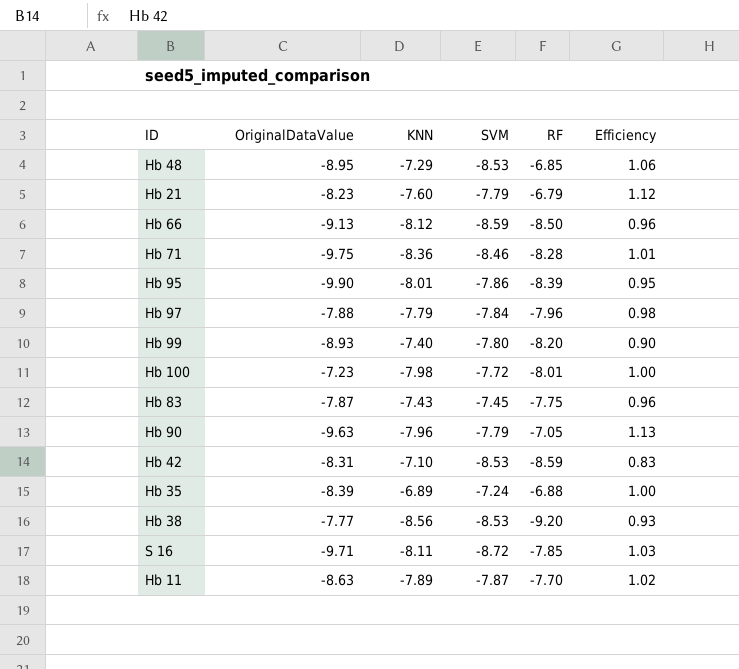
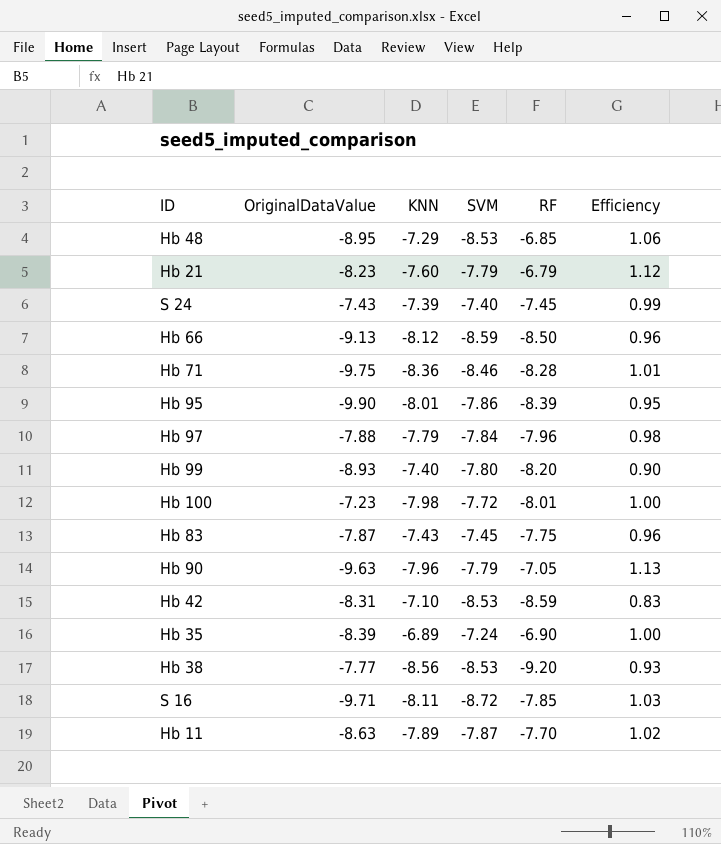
row S 24: none -> -7.43 | -7.39 | -7.40 | -7.45 | 0.99
Hb 35 | RF: -6.88 -> -6.90

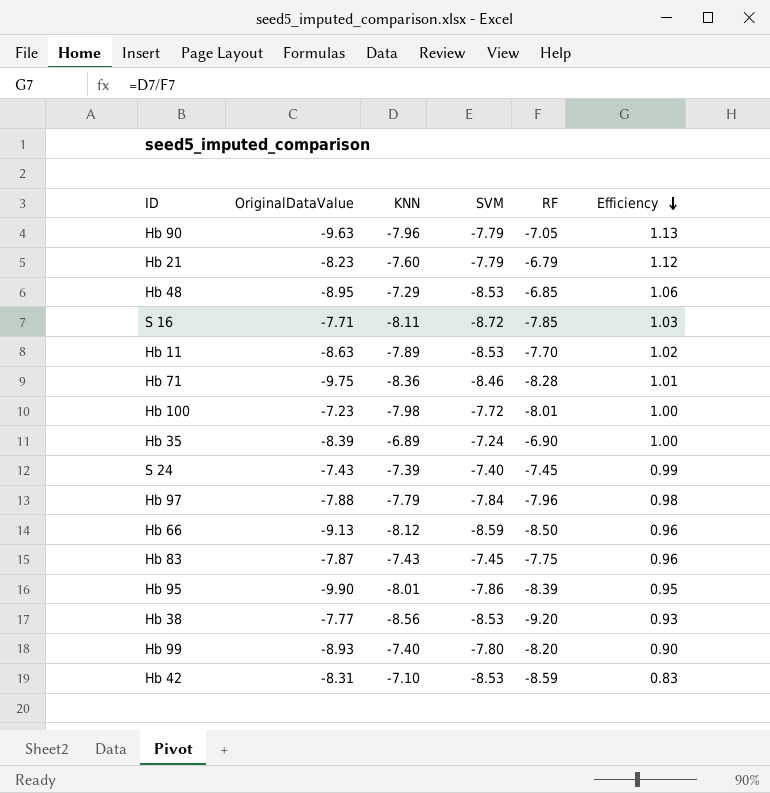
row order: none -> Efficiency descending
S 16 | OriginalDataValue: -9.71 -> -7.71
Hb 11 | SVM: -7.87 -> -8.53

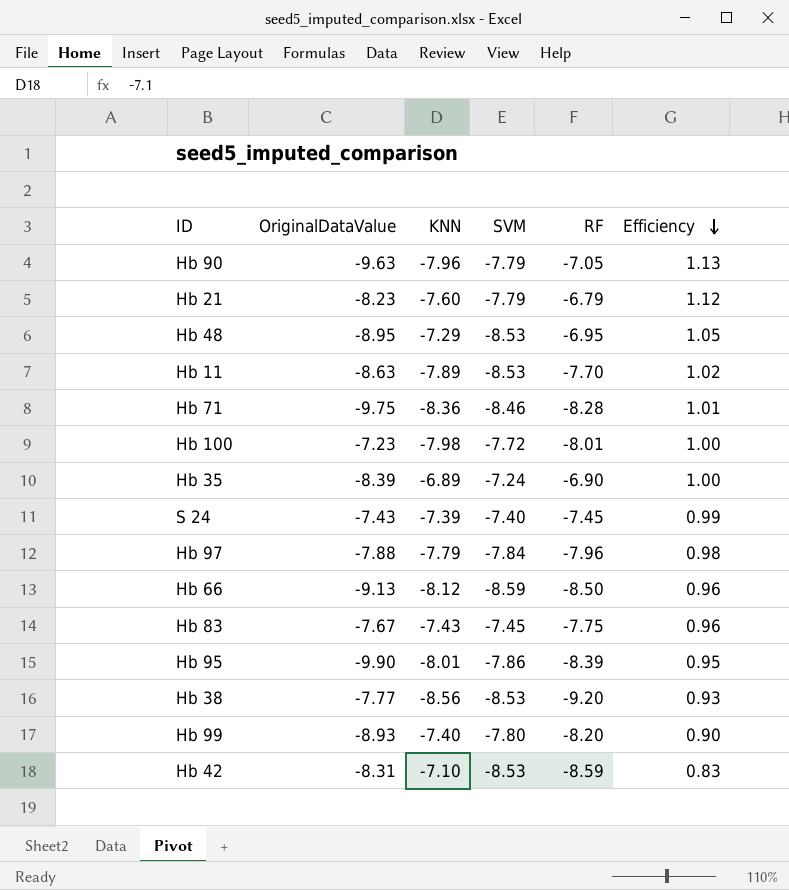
row S 16: -7.71 | -8.11 | -8.72 | -7.85 | 1.03 -> none
Hb 48 | RF: -6.85 -> -6.95
Hb 48 | Efficiency: 1.06 -> 1.05
Hb 83 | OriginalDataValue: -7.87 -> -7.67

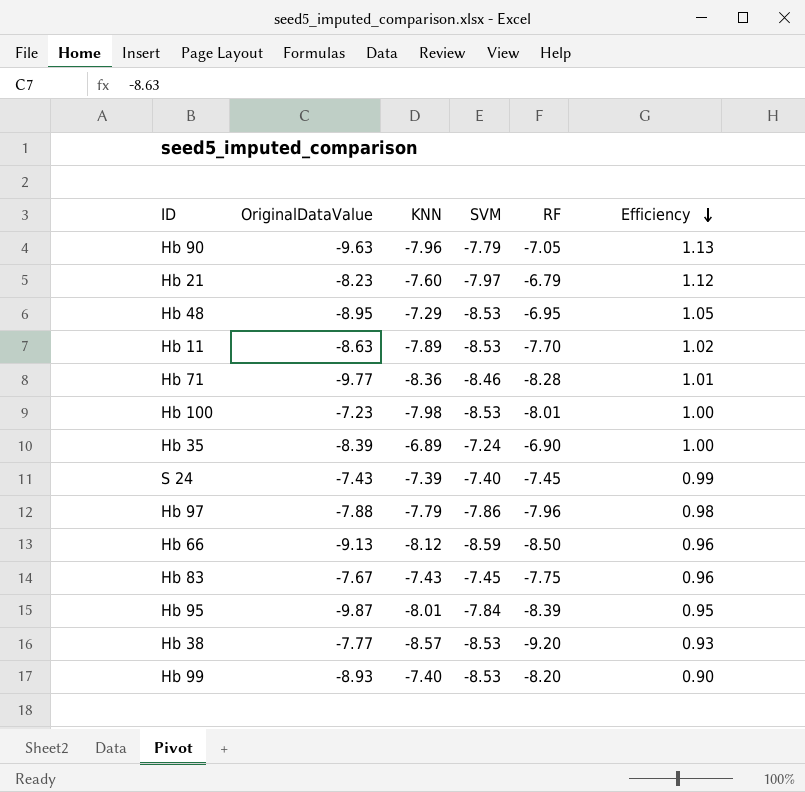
row Hb 42: -8.31 | -7.10 | -8.53 | -8.59 | 0.83 -> none
Hb 21 | SVM: -7.79 -> -7.97
Hb 71 | OriginalDataValue: -9.75 -> -9.77
Hb 100 | SVM: -7.72 -> -8.53
Hb 97 | SVM: -7.84 -> -7.86
Hb 95 | OriginalDataValue: -9.90 -> -9.87
Hb 95 | SVM: -7.86 -> -7.84
Hb 38 | KNN: -8.56 -> -8.57
Hb 99 | SVM: -7.80 -> -8.53

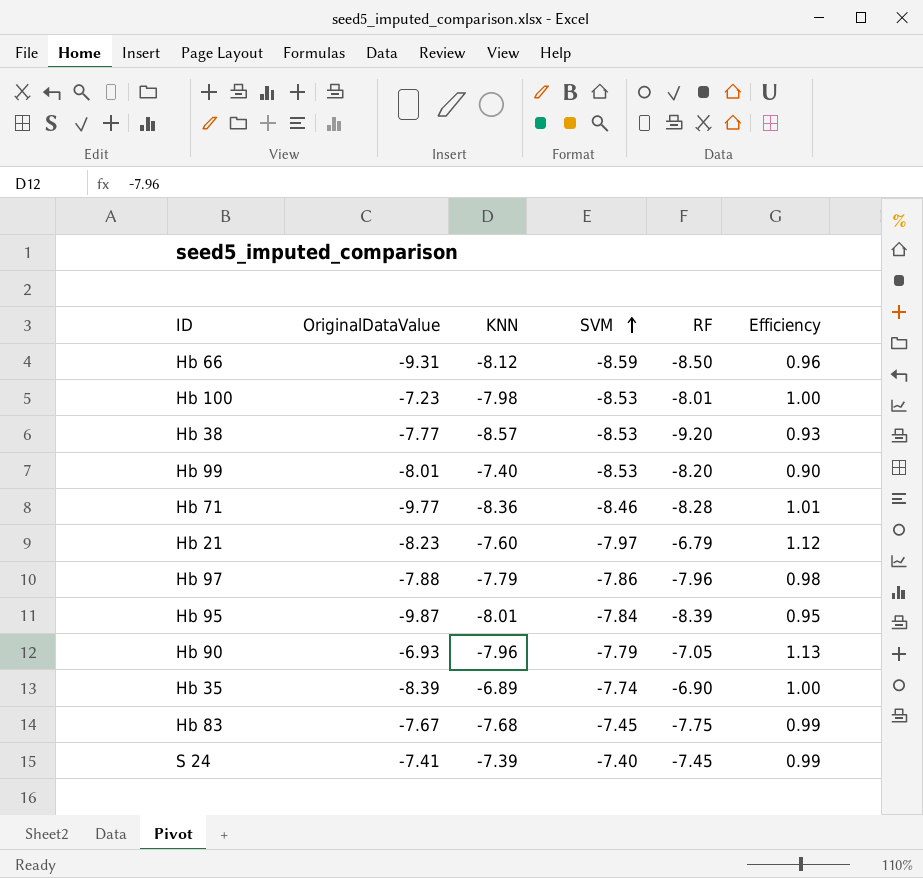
row order: Efficiency descending -> SVM ascending
row Hb 48: -8.95 | -7.29 | -8.53 | -6.95 | 1.05 -> none
row Hb 11: -8.63 | -7.89 | -8.53 | -7.70 | 1.02 -> none
Hb 66 | OriginalDataValue: -9.13 -> -9.31
Hb 99 | OriginalDataValue: -8.93 -> -8.01
Hb 90 | OriginalDataValue: -9.63 -> -6.93
Hb 35 | SVM: -7.24 -> -7.74
Hb 83 | KNN: -7.43 -> -7.68
Hb 83 | Efficiency: 0.96 -> 0.99
S 24 | OriginalDataValue: -7.43 -> -7.41

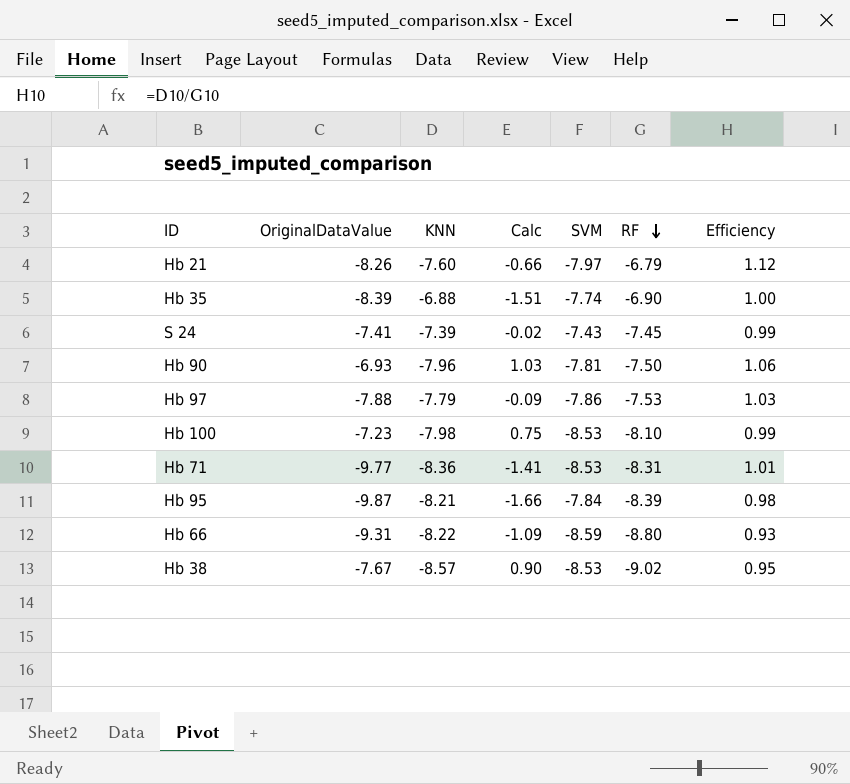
row order: SVM ascending -> RF descending
column Calc | formula: none -> [OriginalDataValue] - [KNN]
row Hb 99: -8.01 | -7.40 | -8.53 | -8.20 | 0.90 -> none
row Hb 83: -7.67 | -7.68 | -7.45 | -7.75 | 0.99 -> none
Hb 21 | OriginalDataValue: -8.23 -> -8.26
Hb 35 | KNN: -6.89 -> -6.88
S 24 | SVM: -7.40 -> -7.43
Hb 90 | SVM: -7.79 -> -7.81
Hb 90 | RF: -7.05 -> -7.50
Hb 90 | Efficiency: 1.13 -> 1.06
Hb 97 | RF: -7.96 -> -7.53
Hb 97 | Efficiency: 0.98 -> 1.03
Hb 100 | RF: -8.01 -> -8.10
Hb 100 | Efficiency: 1.00 -> 0.99
Hb 71 | SVM: -8.46 -> -8.53
Hb 71 | RF: -8.28 -> -8.31
Hb 95 | KNN: -8.01 -> -8.21
Hb 95 | Efficiency: 0.95 -> 0.98
Hb 66 | KNN: -8.12 -> -8.22
Hb 66 | RF: -8.50 -> -8.80
Hb 66 | Efficiency: 0.96 -> 0.93
Hb 38 | OriginalDataValue: -7.77 -> -7.67
Hb 38 | RF: -9.20 -> -9.02
Hb 38 | Efficiency: 0.93 -> 0.95

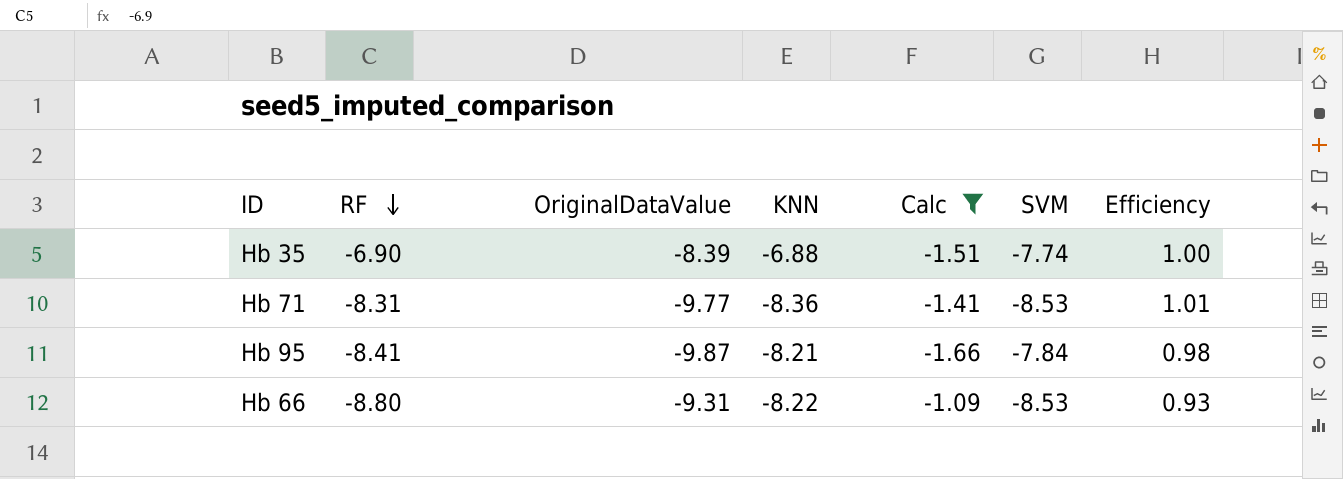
filter: none -> Calc <= -1.09
column RF | position: 6 -> 2
Hb 95 | RF: -8.39 -> -8.41
Hb 66 | SVM: -8.59 -> -8.53

